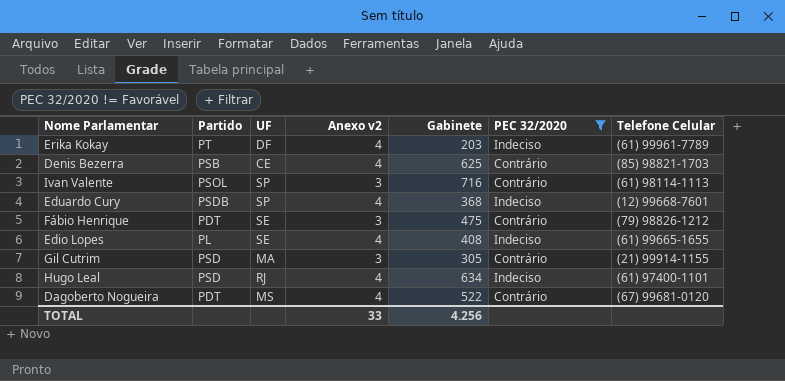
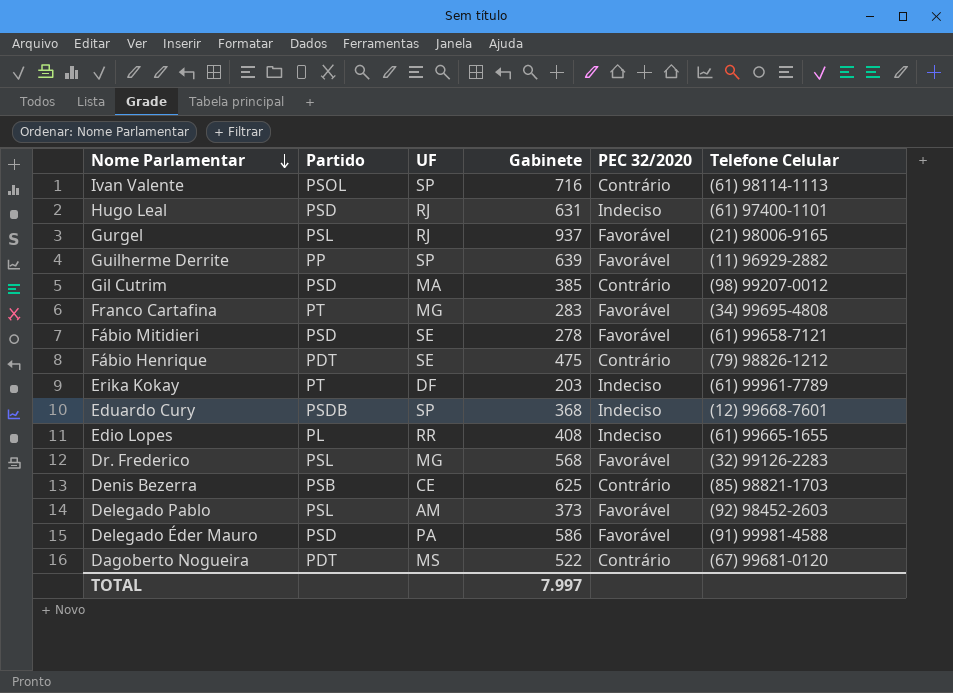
filter: PEC 32/2020 != Favorável -> none
row order: none -> Nome Parlamentar descending
column Anexo v2 | position: 4 -> none
Hugo Leal | Gabinete: 634 -> 631
Gil Cutrim | Gabinete: 305 -> 385
Gil Cutrim | Telefone Celular: (21) 99914-1155 -> (98) 99207-0012
Edio Lopes | UF: SE -> RR
TOTAL | Gabinete: 4.256 -> 7.997

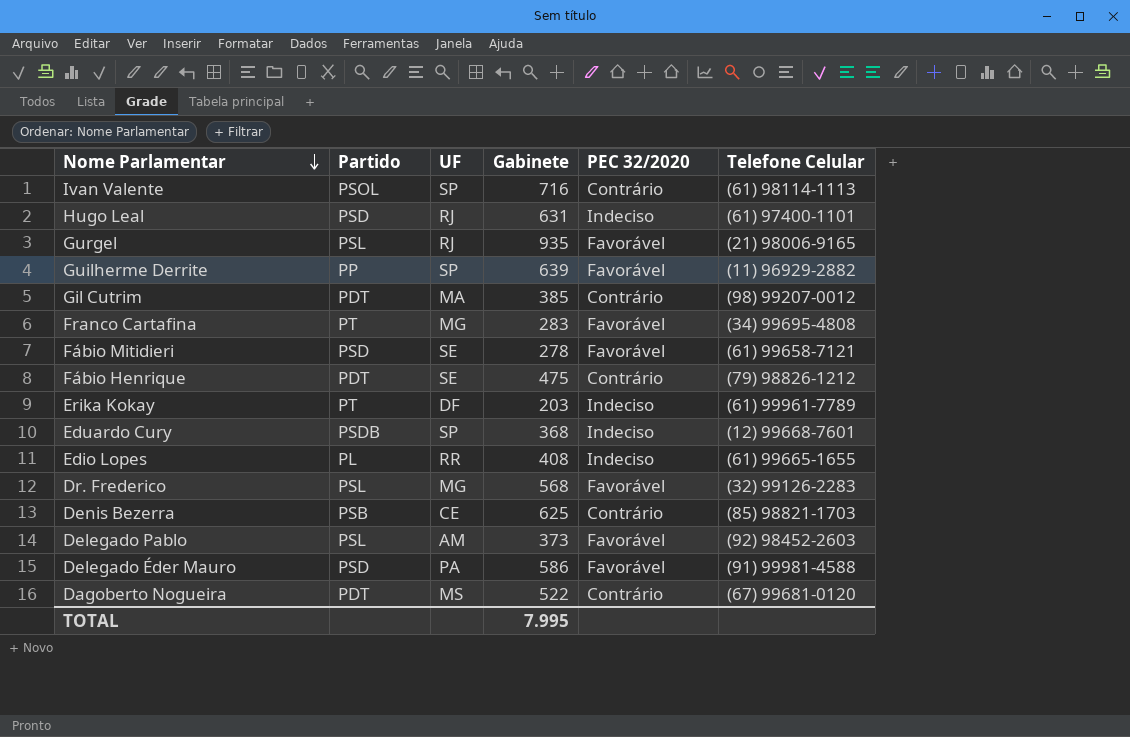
Gurgel | Gabinete: 937 -> 935
Gil Cutrim | Partido: PSD -> PDT
TOTAL | Gabinete: 7.997 -> 7.995

